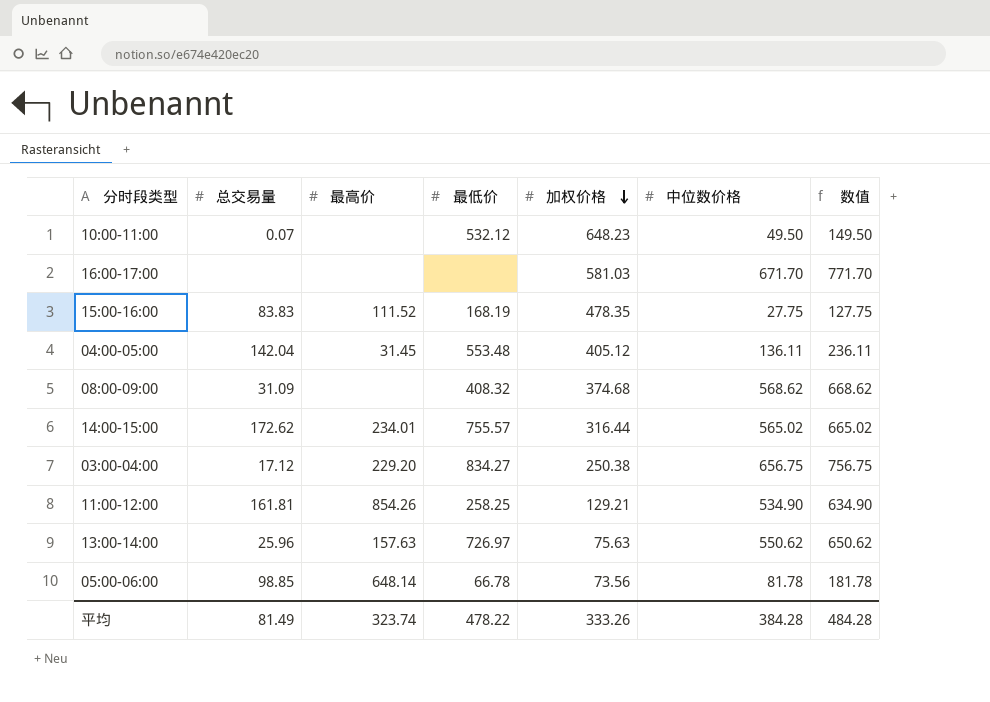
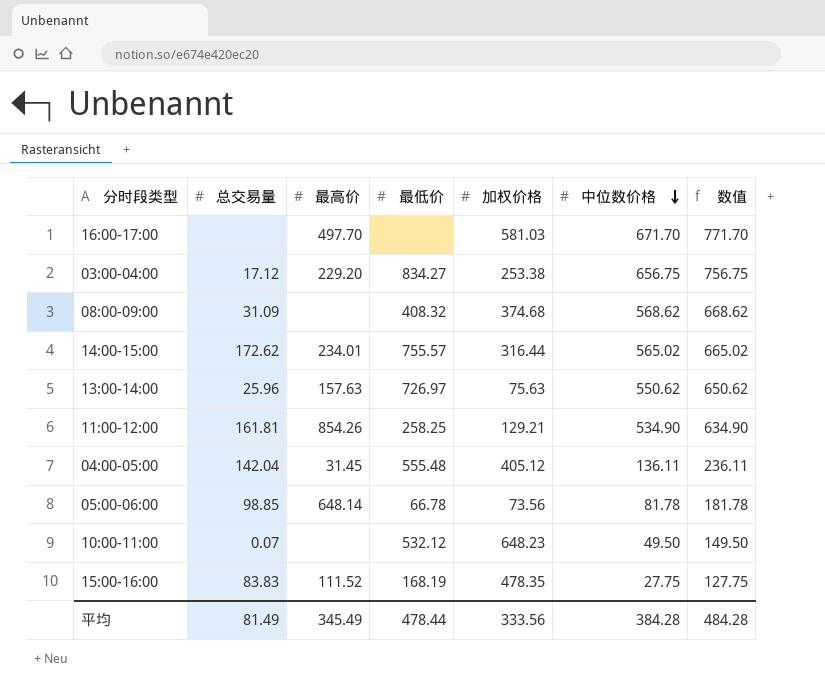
row order: 加权价格 descending -> 中位数价格 descending
16:00-17:00 | 最高价: none -> 497.70
03:00-04:00 | 加权价格: 250.38 -> 253.38
04:00-05:00 | 最低价: 553.48 -> 555.48
平均 | 最高价: 323.74 -> 345.49
平均 | 最低价: 478.22 -> 478.44
平均 | 加权价格: 333.26 -> 333.56

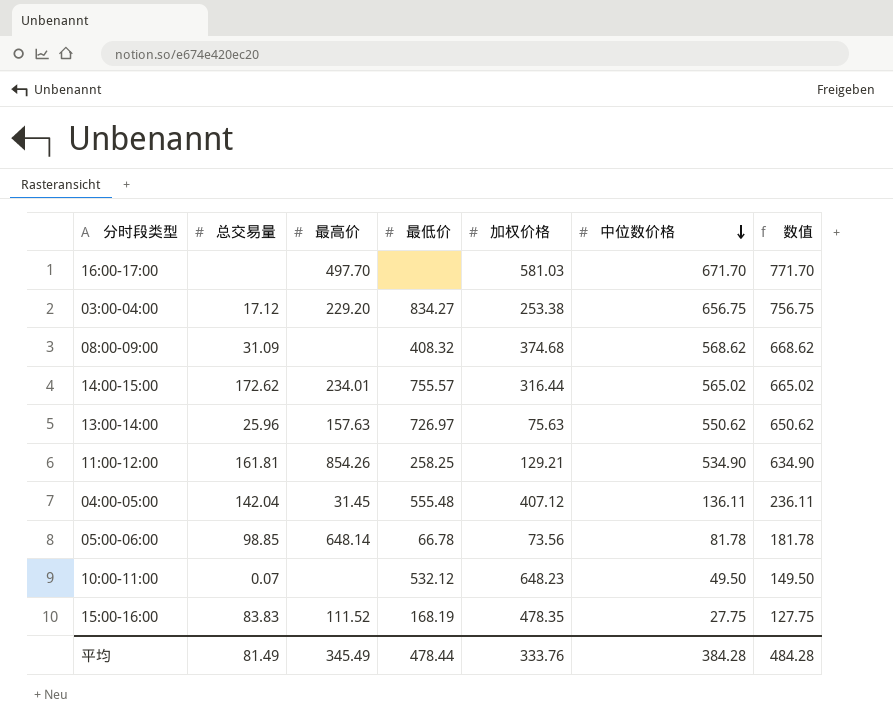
04:00-05:00 | 加权价格: 405.12 -> 407.12
平均 | 加权价格: 333.56 -> 333.76

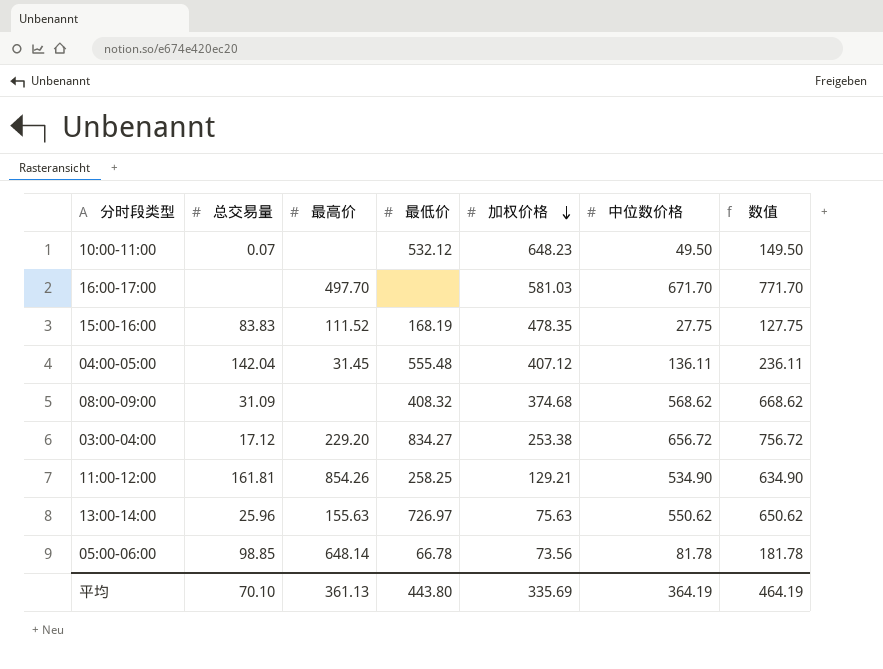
row order: 中位数价格 descending -> 加权价格 descending
row 14:00-15:00: 172.62 | 234.01 | 755.57 | 316.44 | 565.02 | 665.02 -> none
03:00-04:00 | 中位数价格: 656.75 -> 656.72
03:00-04:00 | 数值: 756.75 -> 756.72
13:00-14:00 | 最高价: 157.63 -> 155.63
平均 | 总交易量: 81.49 -> 70.10
平均 | 最高价: 345.49 -> 361.13
平均 | 最低价: 478.44 -> 443.80
平均 | 加权价格: 333.76 -> 335.69
平均 | 中位数价格: 384.28 -> 364.19
平均 | 数值: 484.28 -> 464.19

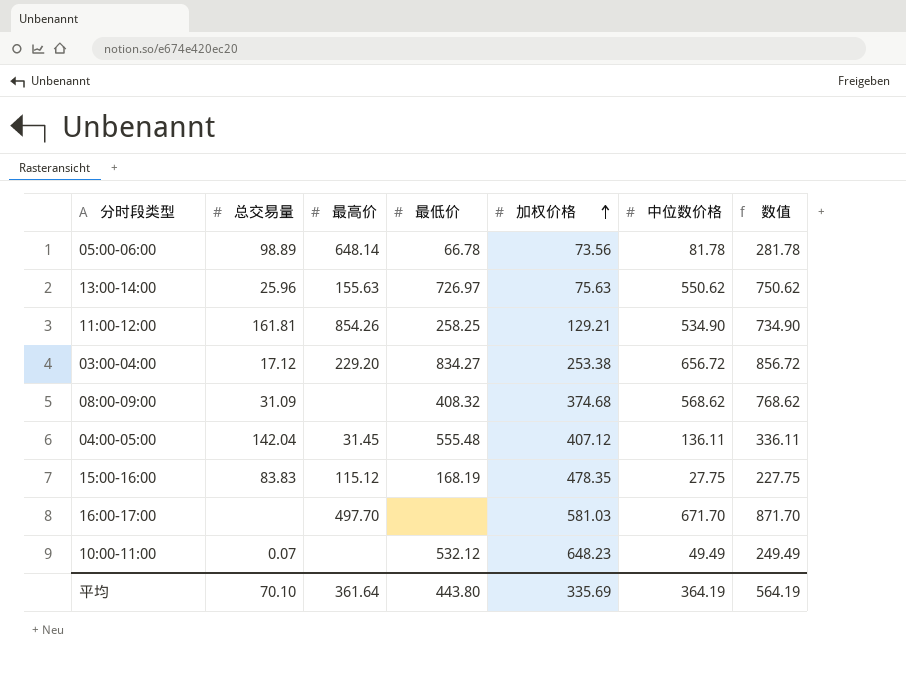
row order: 加权价格 descending -> 加权价格 ascending
column 数值 | formula: [中位数价格] + 100 -> [中位数价格] + 200
05:00-06:00 | 总交易量: 98.85 -> 98.89
15:00-16:00 | 最高价: 111.52 -> 115.12
10:00-11:00 | 中位数价格: 49.50 -> 49.49
平均 | 最高价: 361.13 -> 361.64
平均 | 数值: 464.19 -> 564.19

